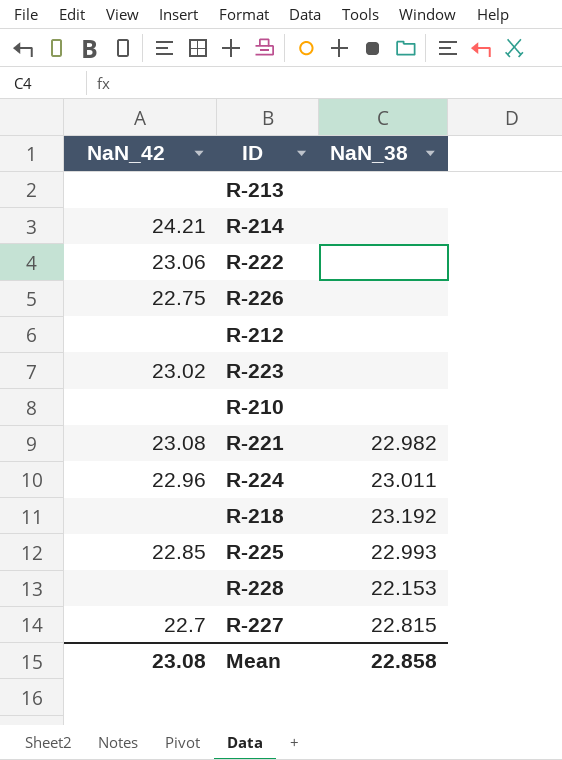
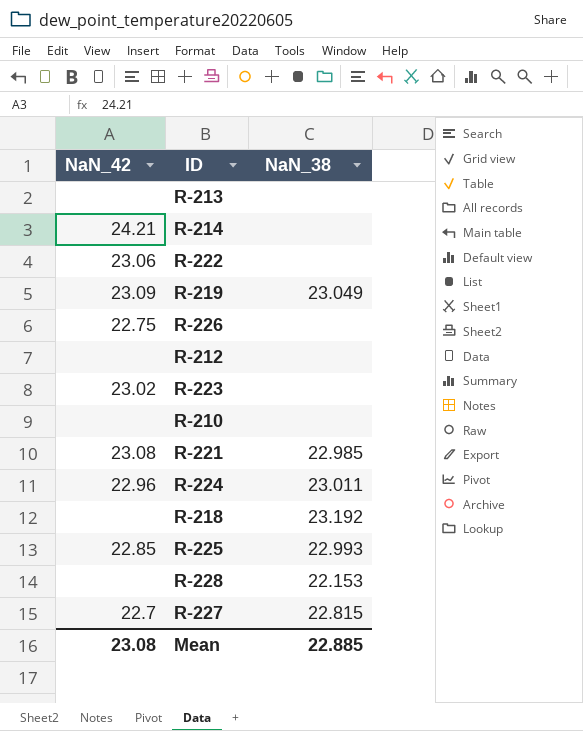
row R-219: none -> 23.09 | 23.049
R-221 | NaN_38: 22.982 -> 22.985
Mean | NaN_38: 22.858 -> 22.885

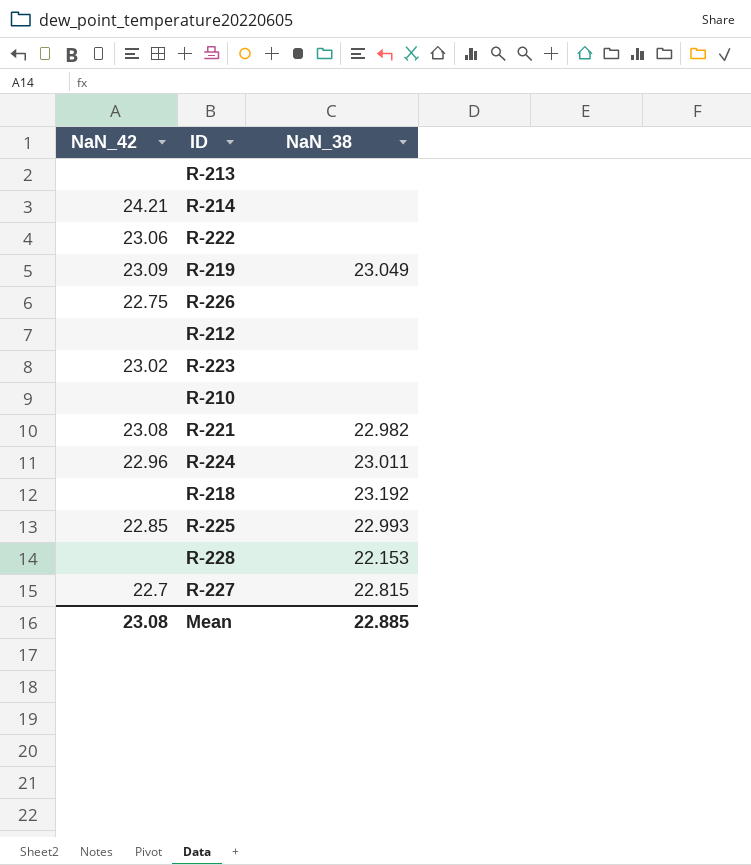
R-221 | NaN_38: 22.985 -> 22.982

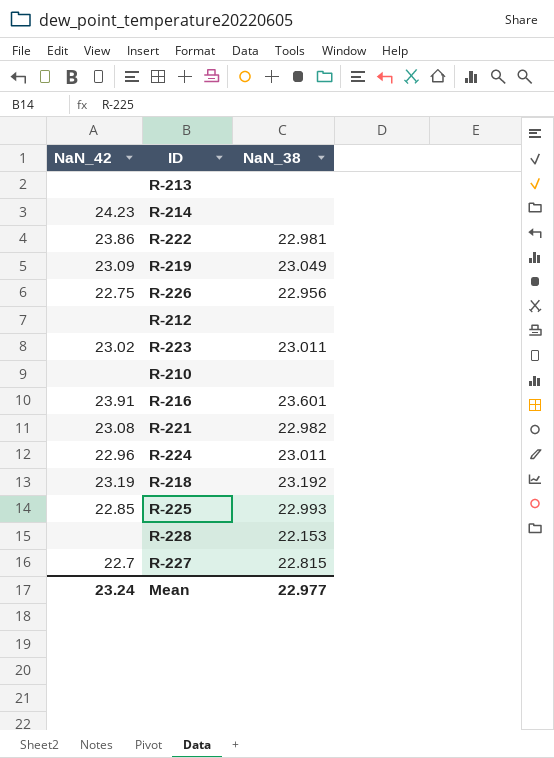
R-214 | NaN_42: 24.21 -> 24.23
R-222 | NaN_42: 23.06 -> 23.86
R-222 | NaN_38: none -> 22.981
R-226 | NaN_38: none -> 22.956
R-223 | NaN_38: none -> 23.011
row R-216: none -> 23.91 | 23.601
R-218 | NaN_42: none -> 23.19
Mean | NaN_42: 23.08 -> 23.24
Mean | NaN_38: 22.885 -> 22.977

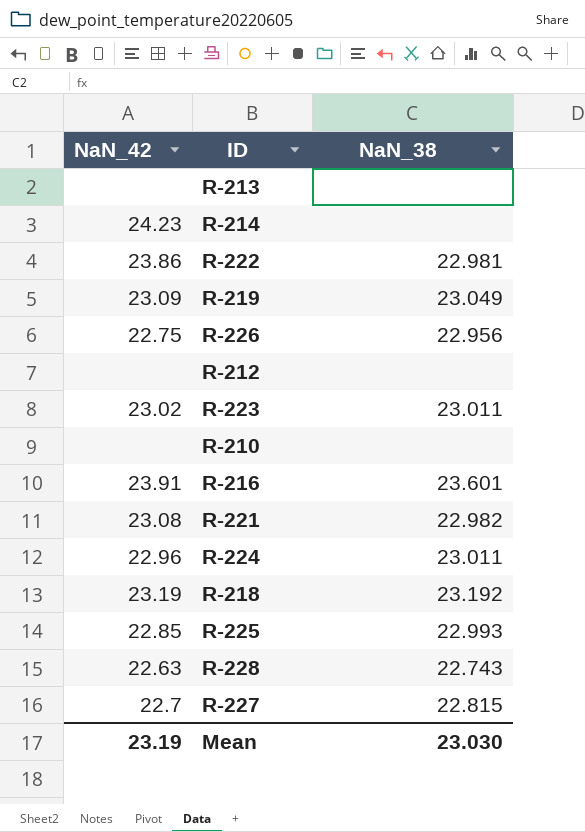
R-228 | NaN_42: none -> 22.63
R-228 | NaN_38: 22.153 -> 22.743
Mean | NaN_42: 23.24 -> 23.19
Mean | NaN_38: 22.977 -> 23.030

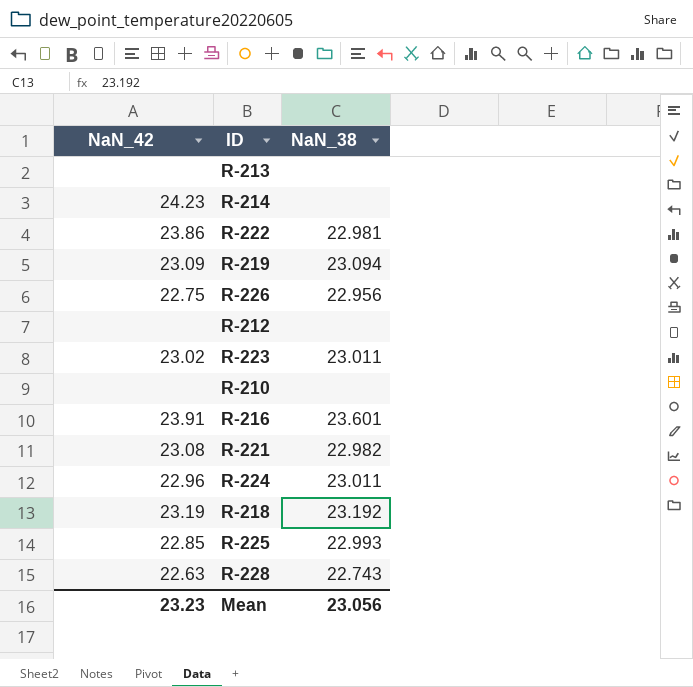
row R-227: 22.7 | 22.815 -> none
R-219 | NaN_38: 23.049 -> 23.094
Mean | NaN_42: 23.19 -> 23.23
Mean | NaN_38: 23.030 -> 23.056

